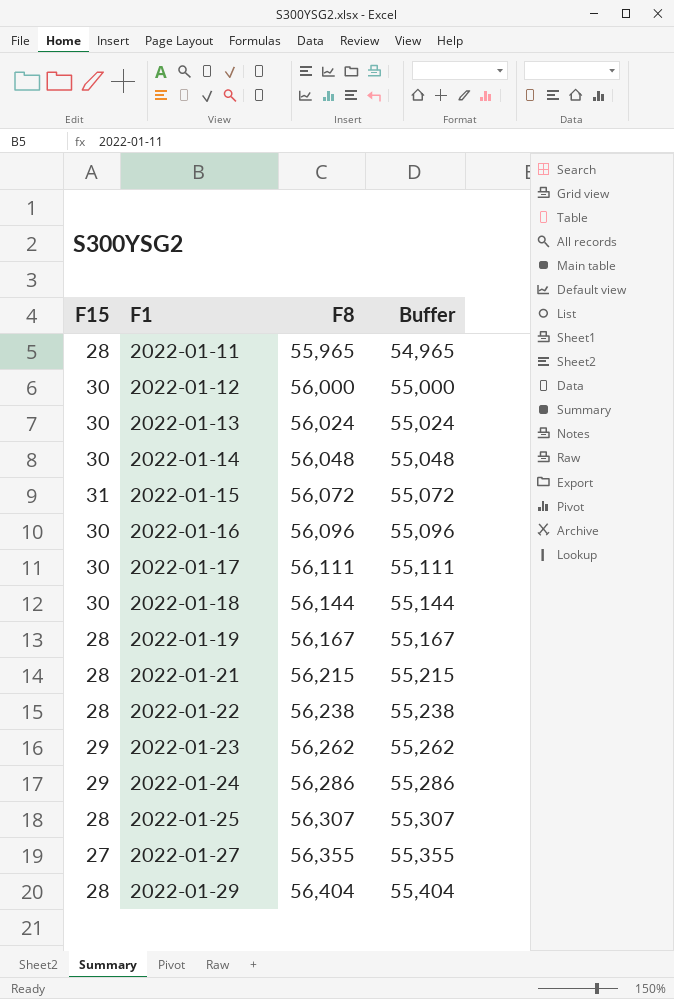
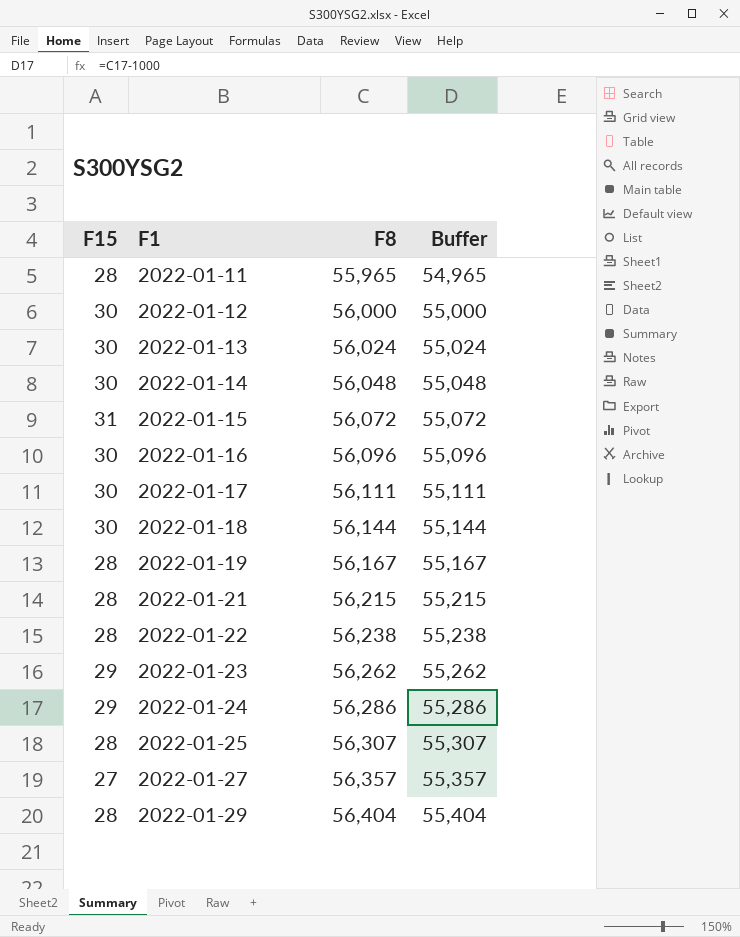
2022-01-27 | F8: 56,355 -> 56,357
2022-01-27 | Buffer: 55,355 -> 55,357

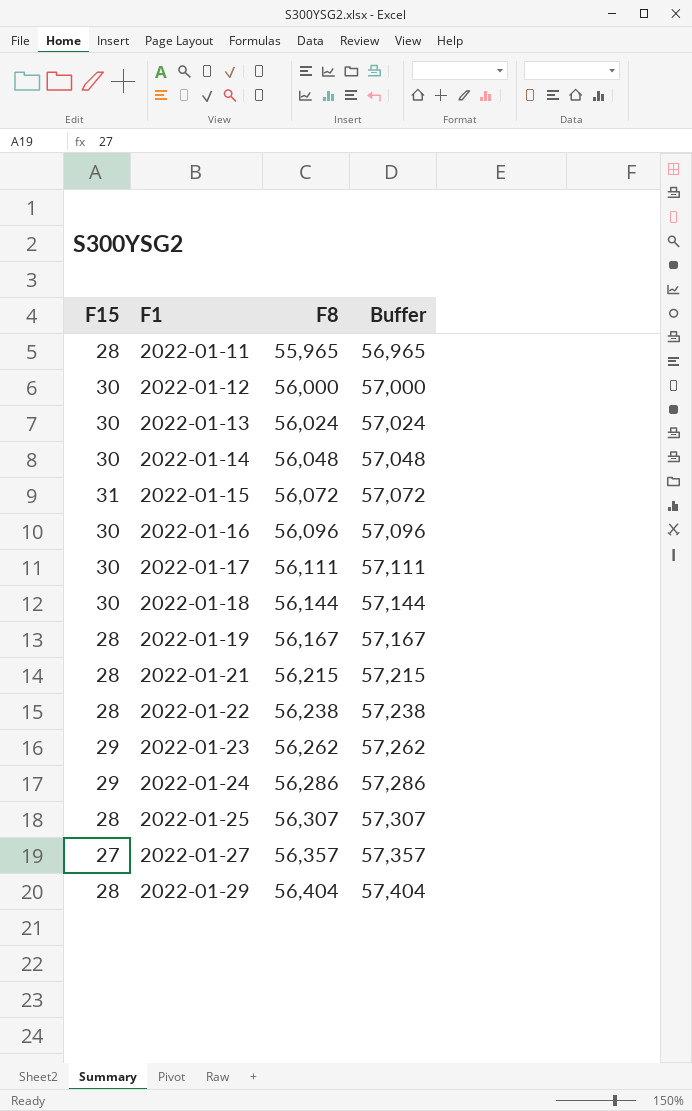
column Buffer | formula: [F8] - 1000 -> [F8] + 1000

